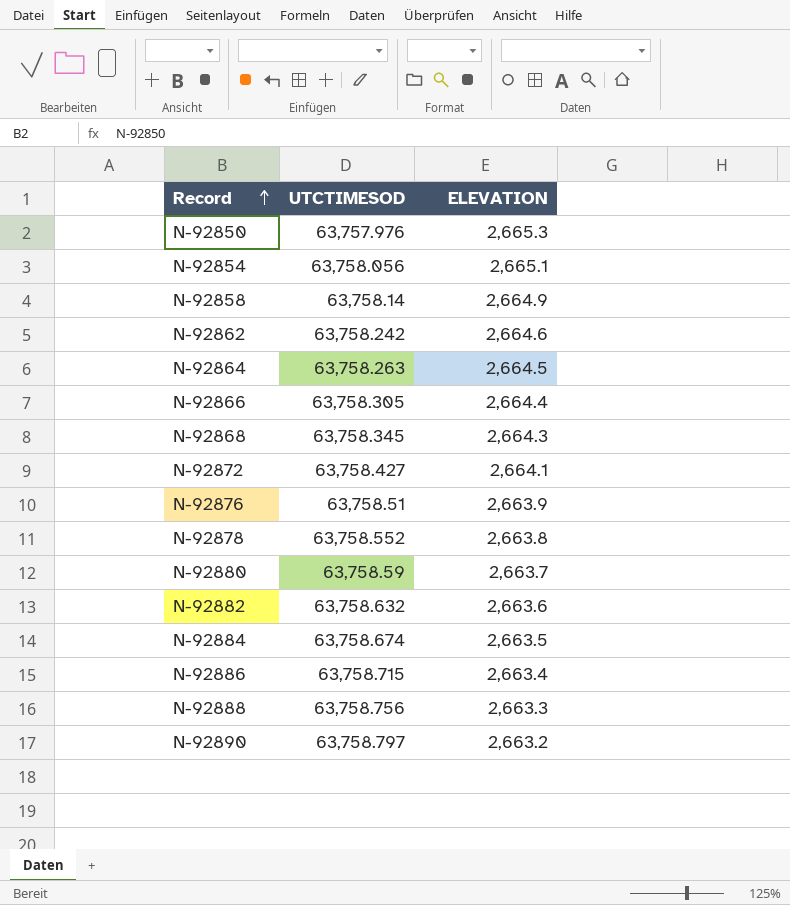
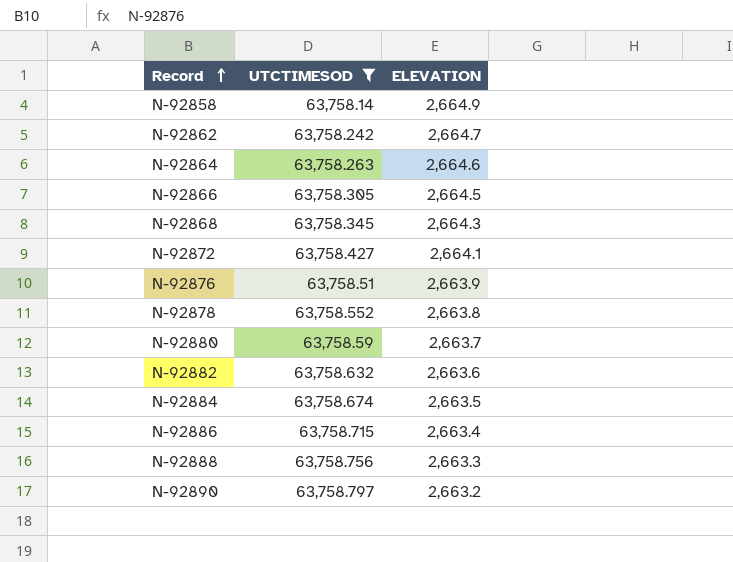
filter: none -> UTCTIMESOD >= 63,758.14
N-92862 | ELEVATION: 2,664.6 -> 2,664.7
N-92864 | ELEVATION: 2,664.5 -> 2,664.6
N-92866 | ELEVATION: 2,664.4 -> 2,664.5

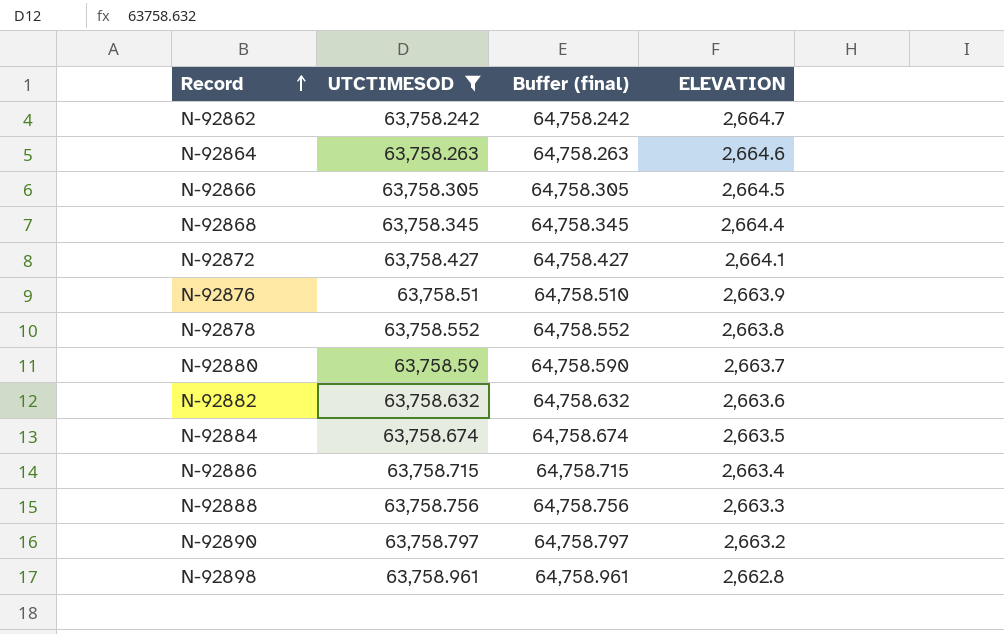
column Buffer (final) | formula: none -> [UTCTIMESOD] + 1000
row N-92858: 63,758.14 | 2,664.9 -> none
N-92868 | ELEVATION: 2,664.3 -> 2,664.4
row N-92898: none -> 63,758.961 | 64,758.961 | 2,662.8

